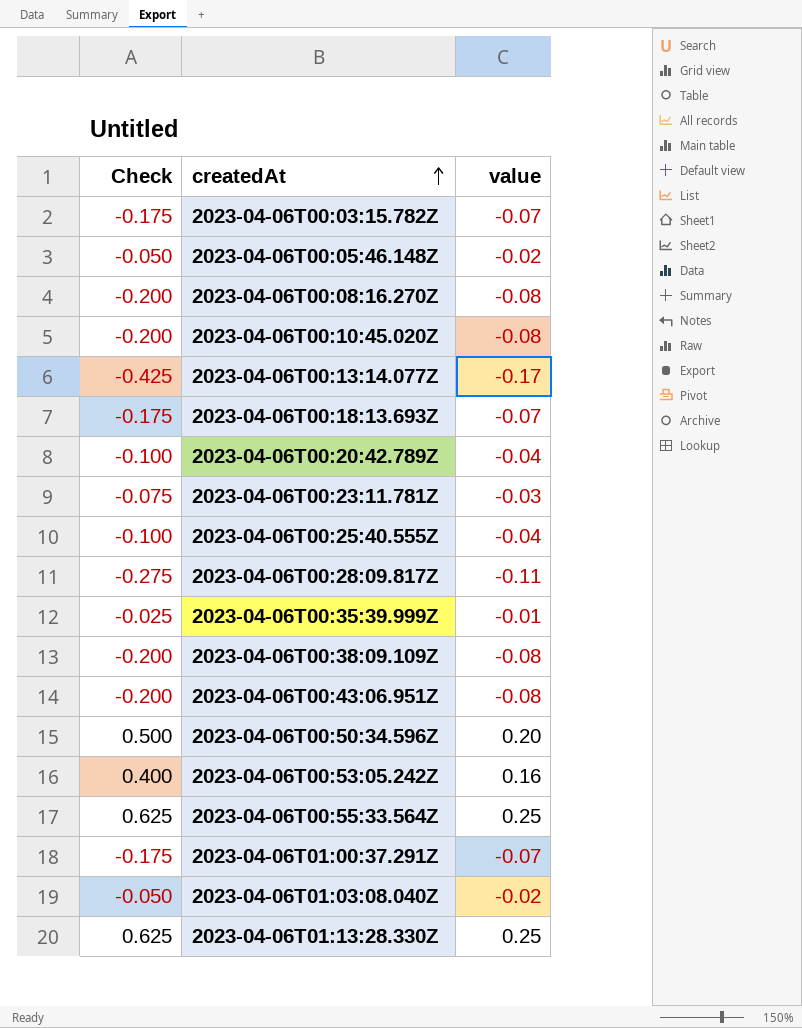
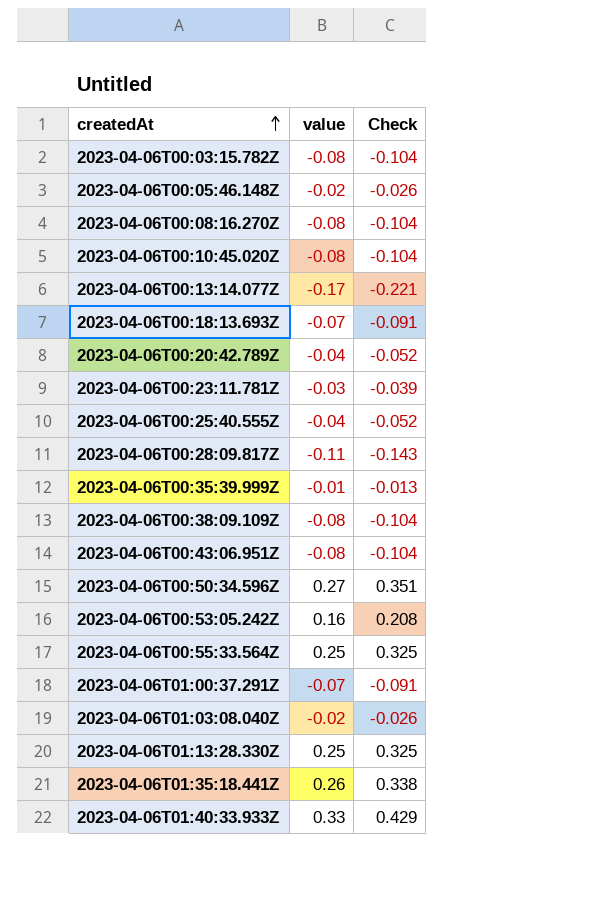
column Check | formula: [value] * 2.5 -> [value] * 1.3
column Check | position: 1 -> 3
2023-04-06T00:03:15.782Z | value: -0.07 -> -0.08
2023-04-06T00:50:34.596Z | value: 0.20 -> 0.27
row 2023-04-06T01:35:18.441Z: none -> 0.26 | 0.338
row 2023-04-06T01:40:33.933Z: none -> 0.33 | 0.429

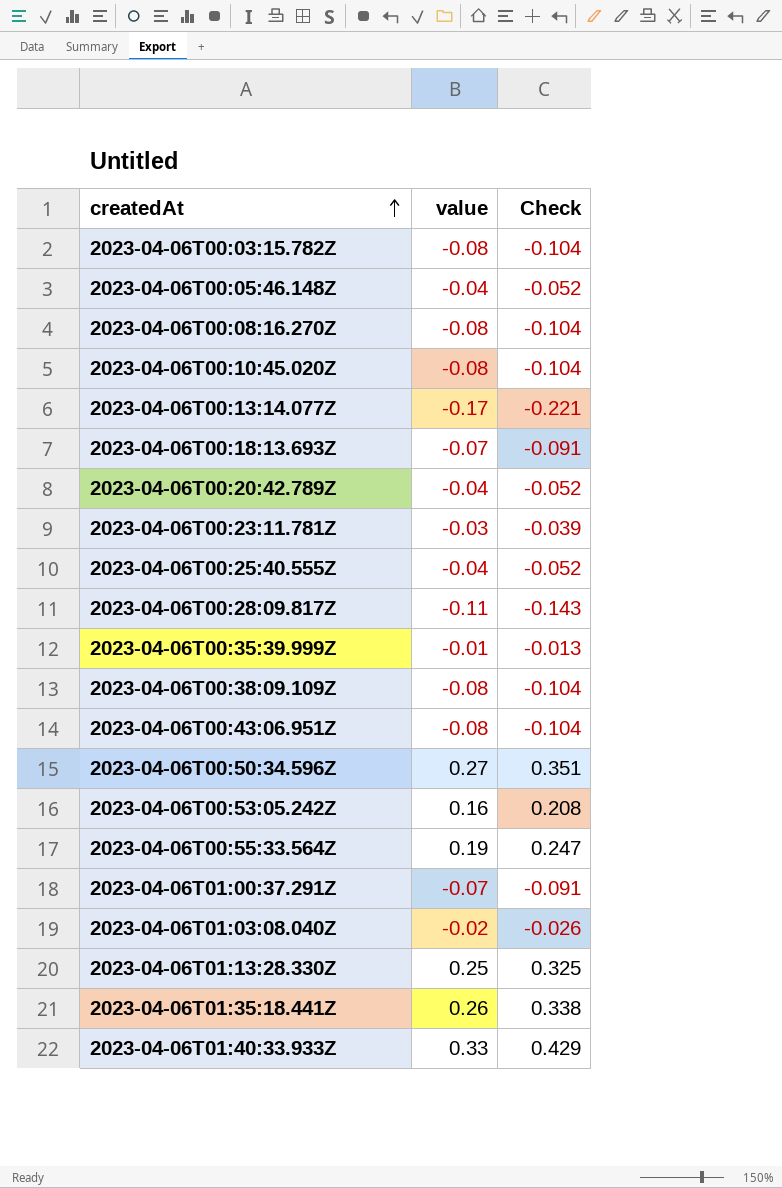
2023-04-06T00:05:46.148Z | value: -0.02 -> -0.04
2023-04-06T00:05:46.148Z | Check: -0.026 -> -0.052
2023-04-06T00:55:33.564Z | value: 0.25 -> 0.19
2023-04-06T00:55:33.564Z | Check: 0.325 -> 0.247

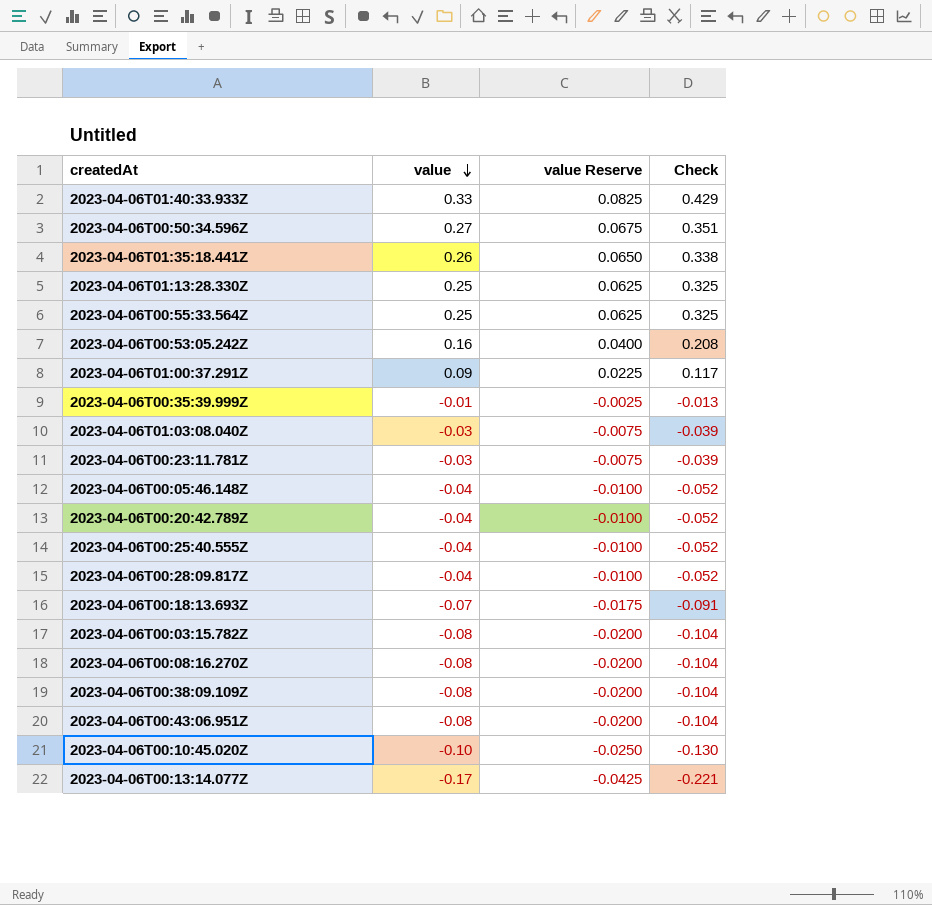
row order: createdAt ascending -> value descending
column value Reserve | formula: none -> [value] * 0.25
2023-04-06T00:55:33.564Z | value: 0.19 -> 0.25
2023-04-06T00:55:33.564Z | Check: 0.247 -> 0.325
2023-04-06T01:00:37.291Z | value: -0.07 -> 0.09
2023-04-06T01:00:37.291Z | Check: -0.091 -> 0.117
2023-04-06T01:03:08.040Z | value: -0.02 -> -0.03
2023-04-06T01:03:08.040Z | Check: -0.026 -> -0.039
2023-04-06T00:28:09.817Z | value: -0.11 -> -0.04
2023-04-06T00:28:09.817Z | Check: -0.143 -> -0.052
2023-04-06T00:10:45.020Z | value: -0.08 -> -0.10
2023-04-06T00:10:45.020Z | Check: -0.104 -> -0.130

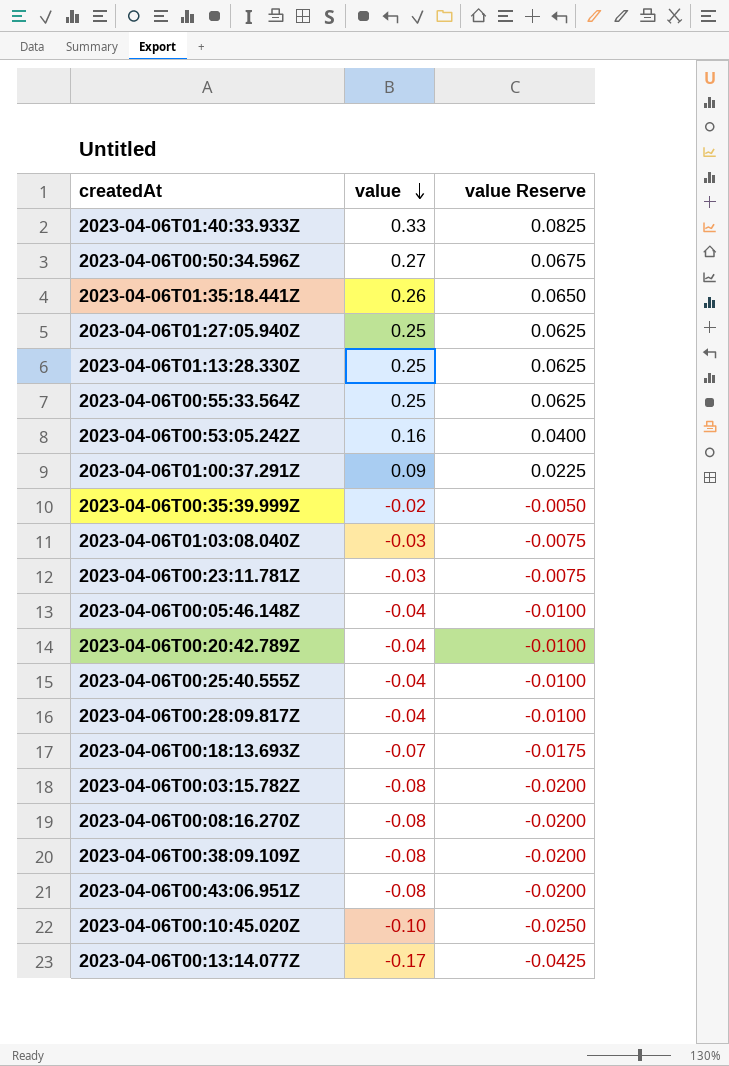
column Check | formula: [value] * 1.3 -> none
row 2023-04-06T01:27:05.940Z: none -> 0.25 | 0.0625
2023-04-06T00:35:39.999Z | value: -0.01 -> -0.02
2023-04-06T00:35:39.999Z | value Reserve: -0.0025 -> -0.0050

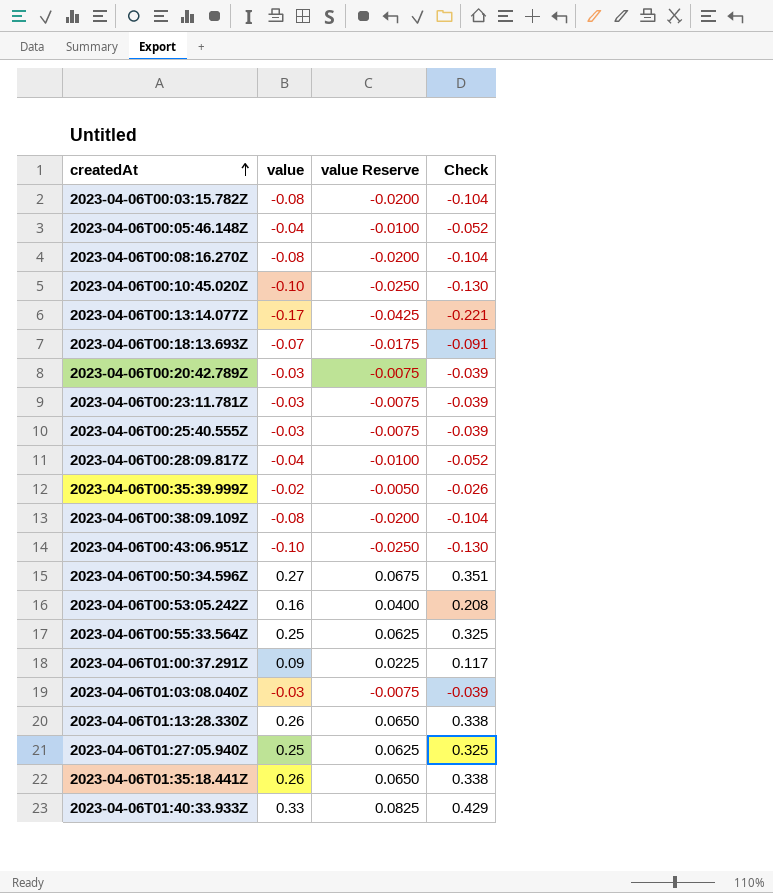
row order: value descending -> createdAt ascending
column Check | formula: none -> [value] * 1.3
2023-04-06T00:20:42.789Z | value: -0.04 -> -0.03
2023-04-06T00:20:42.789Z | value Reserve: -0.0100 -> -0.0075
2023-04-06T00:25:40.555Z | value: -0.04 -> -0.03
2023-04-06T00:25:40.555Z | value Reserve: -0.0100 -> -0.0075
2023-04-06T00:43:06.951Z | value: -0.08 -> -0.10
2023-04-06T00:43:06.951Z | value Reserve: -0.0200 -> -0.0250
2023-04-06T01:13:28.330Z | value: 0.25 -> 0.26
2023-04-06T01:13:28.330Z | value Reserve: 0.0625 -> 0.0650

